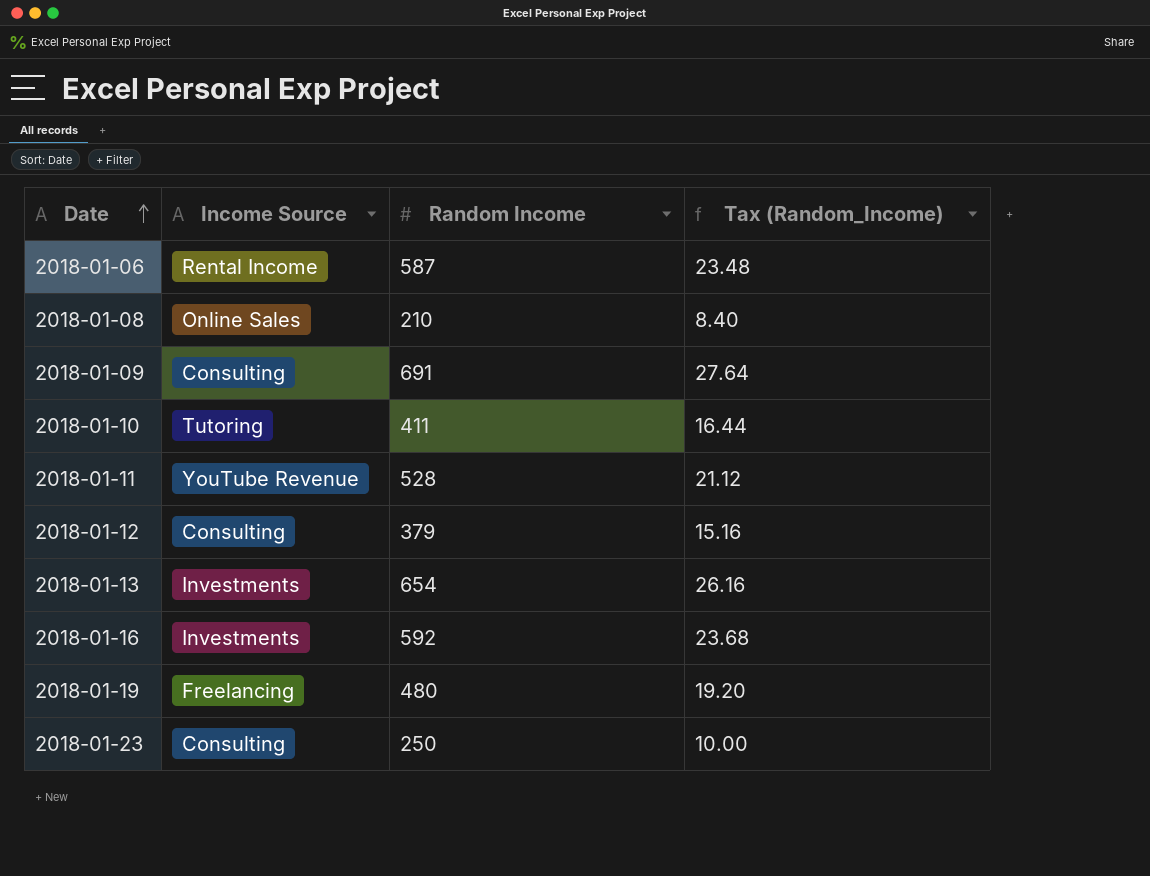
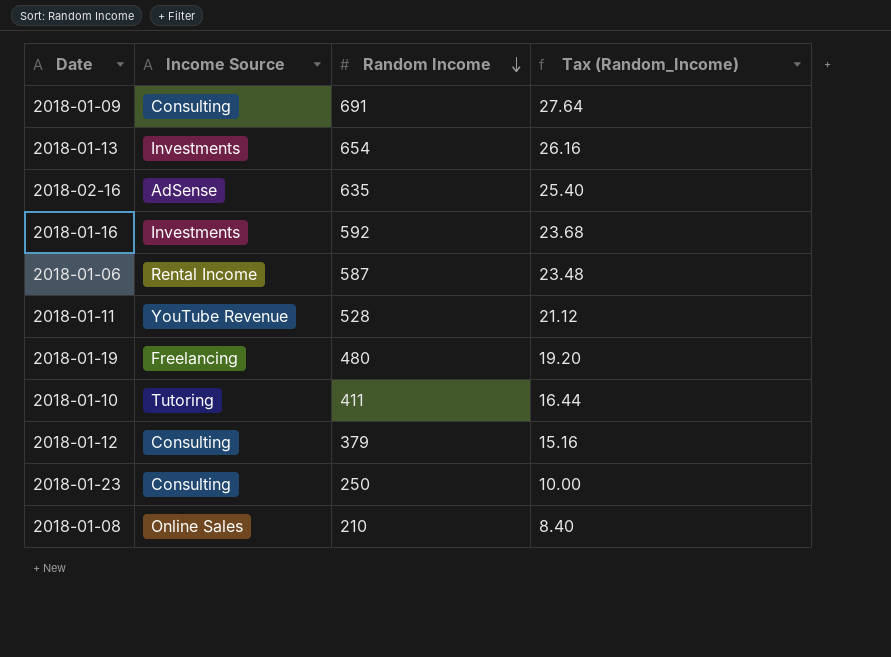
row order: Date ascending -> Random Income descending
row 2018-02-16: none -> AdSense | 635 | 25.40

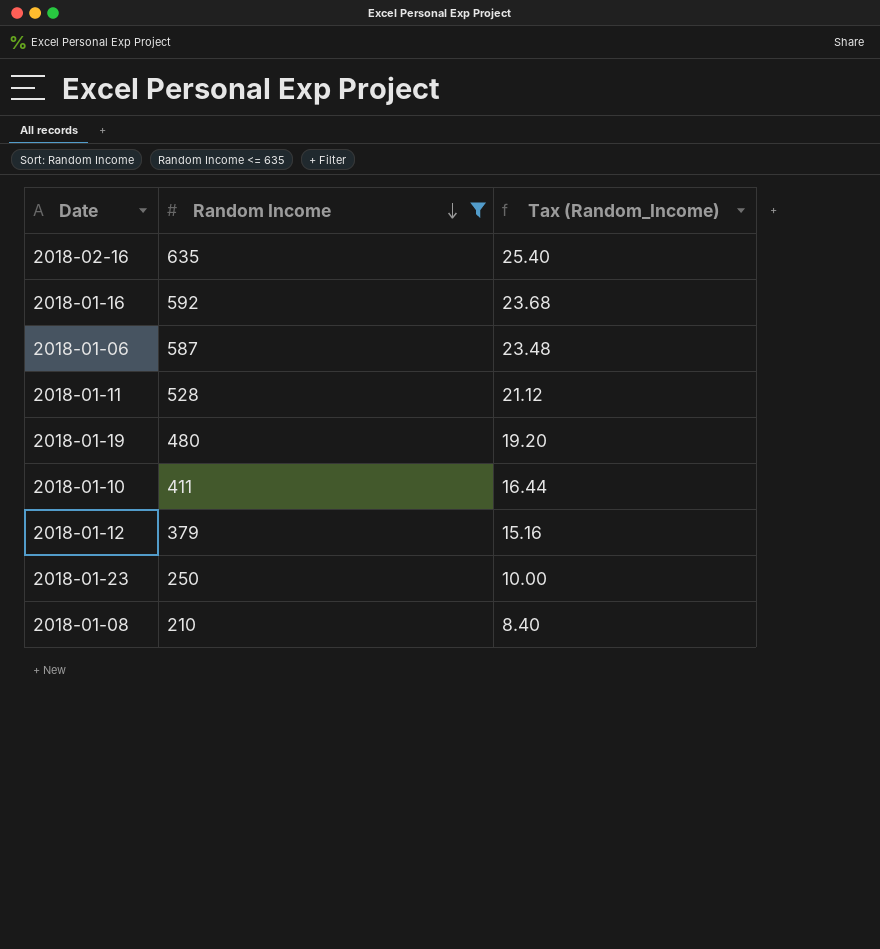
filter: none -> Random Income <= 635
column Income Source | position: 2 -> none

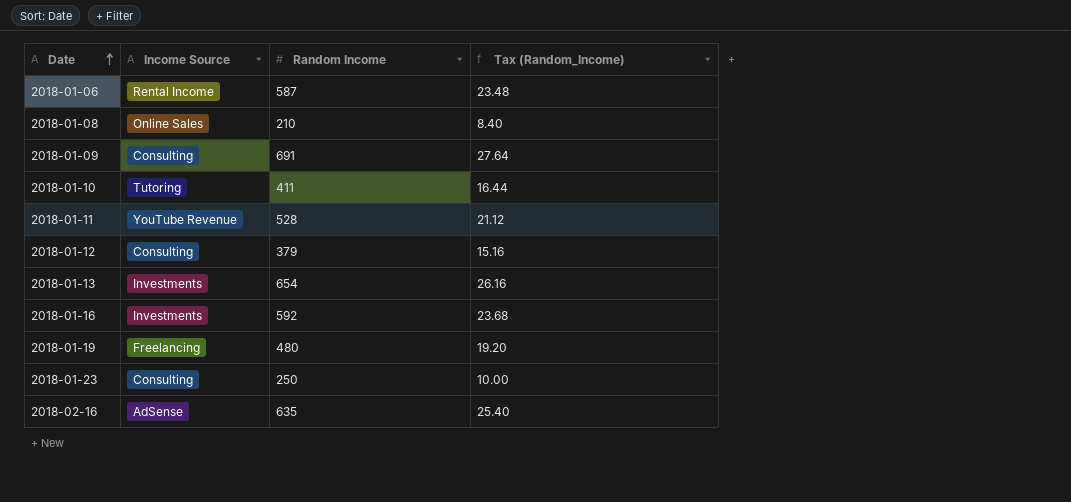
filter: Random Income <= 635 -> none
row order: Random Income descending -> Date ascending
column Income Source | position: none -> 2

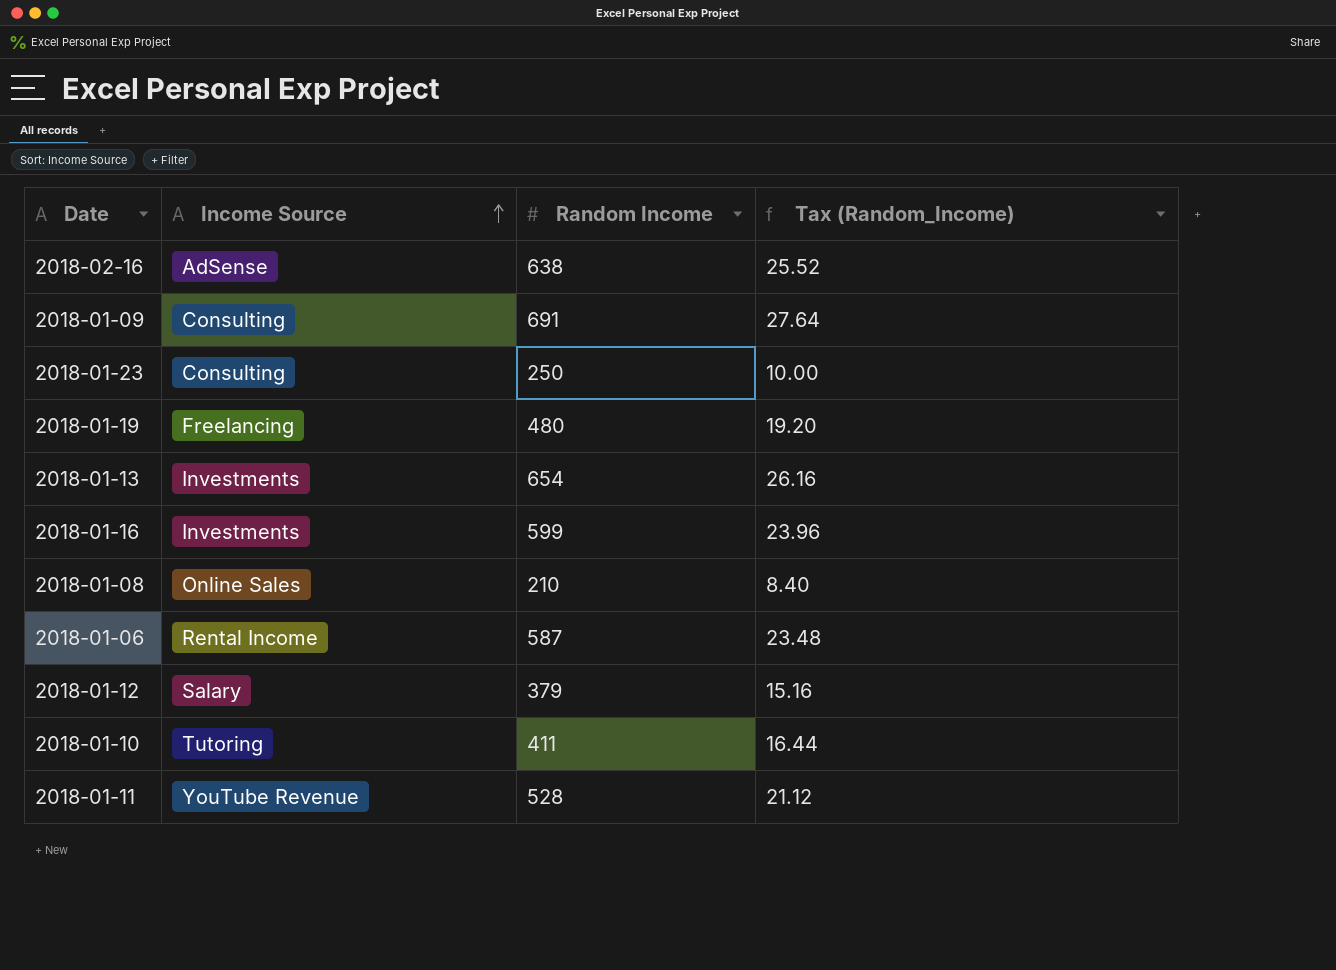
row order: Date ascending -> Income Source ascending
2018-02-16 | Random Income: 635 -> 638
2018-02-16 | Tax (Random_Income): 25.40 -> 25.52
2018-01-16 | Random Income: 592 -> 599
2018-01-16 | Tax (Random_Income): 23.68 -> 23.96
2018-01-12 | Income Source: Consulting -> Salary

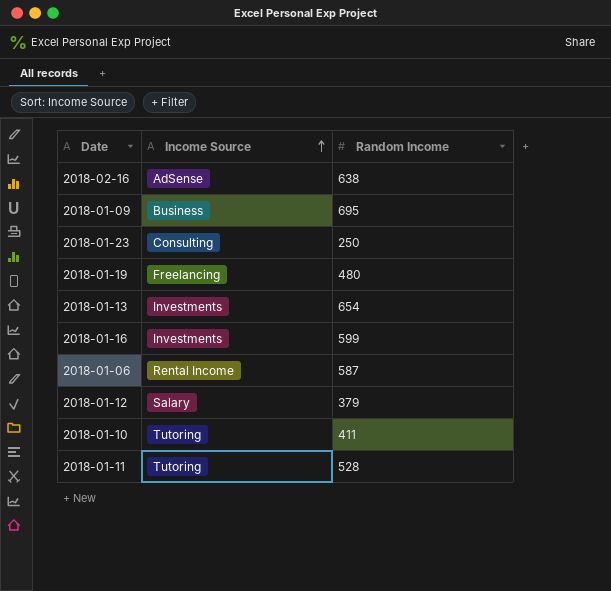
column Tax (Random_Income) | formula: [Random Income] * 0.04 -> none
row 2018-01-08: Online Sales | 210 | 8.40 -> none
2018-01-09 | Income Source: Consulting -> Business
2018-01-09 | Random Income: 691 -> 695
2018-01-11 | Income Source: YouTube Revenue -> Tutoring

